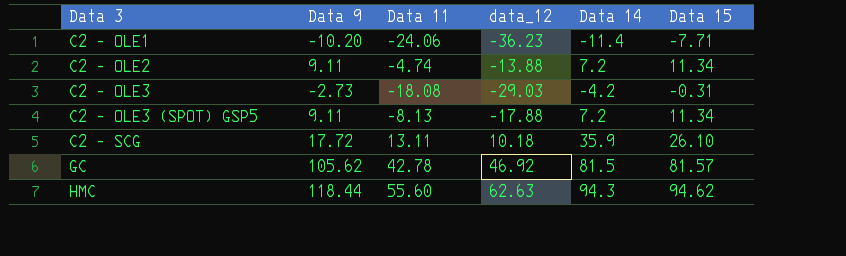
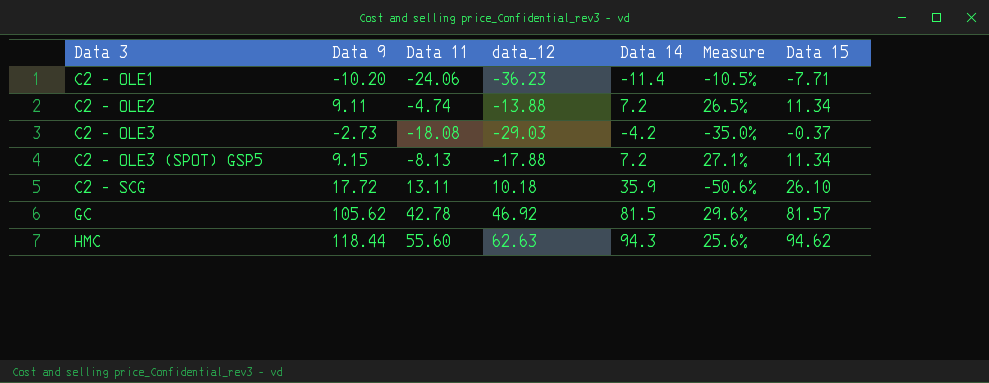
column Measure | formula: none -> ([Data 9] - [Data 14]) / [Data 14]
C2 - OLE3 | Data 15: -0.31 -> -0.37
C2 - OLE3 (SPOT) GSP5 | Data 9: 9.11 -> 9.15

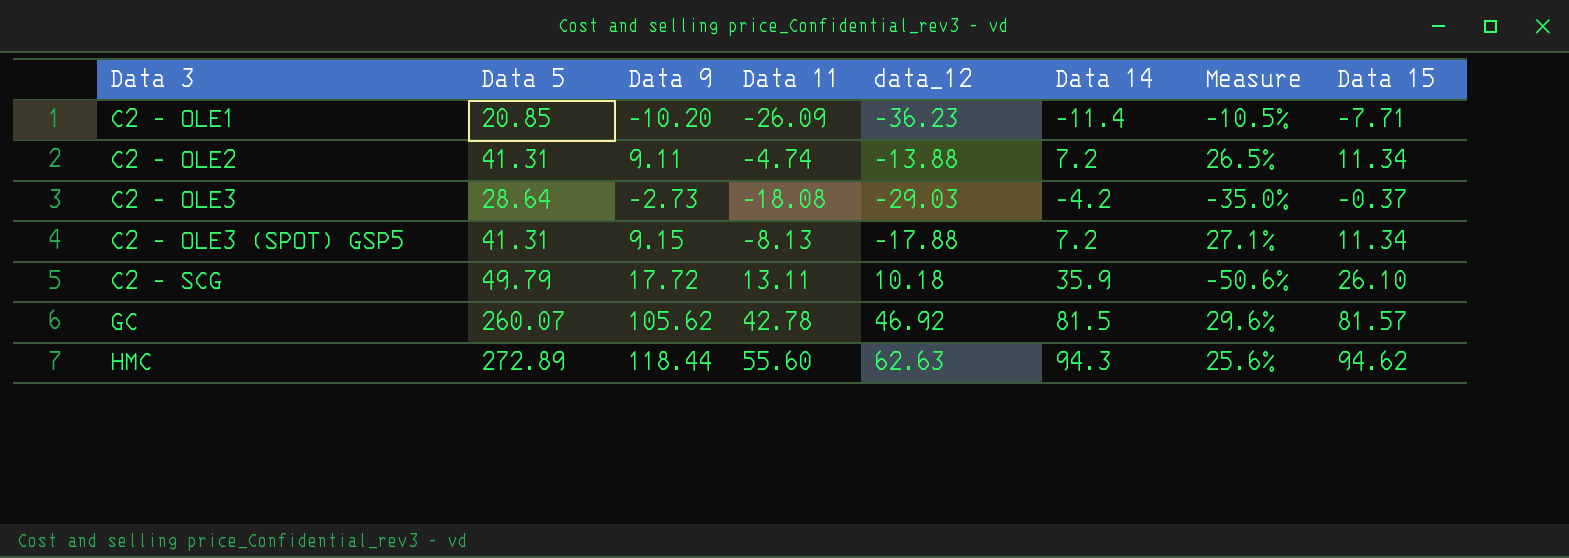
column Data 5 | position: none -> 2
C2 - OLE1 | Data 11: -24.06 -> -26.09

